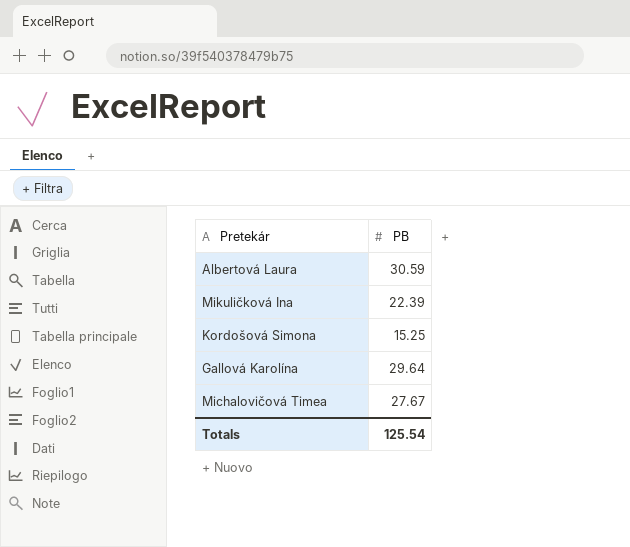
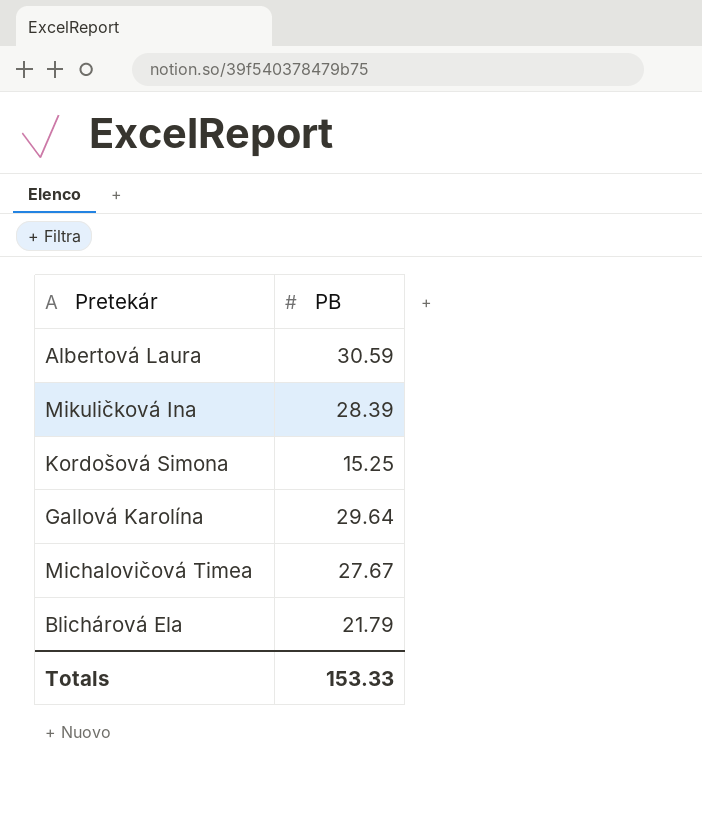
Mikuličková Ina | PB: 22.39 -> 28.39
row Blichárová Ela: none -> 21.79
Totals | PB: 125.54 -> 153.33

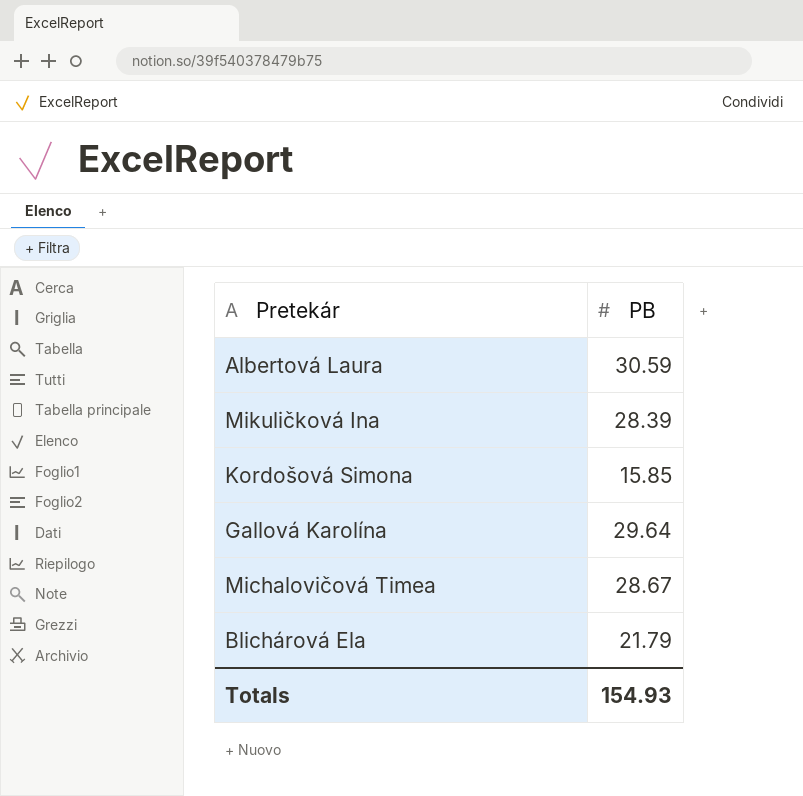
Kordošová Simona | PB: 15.25 -> 15.85
Michalovičová Timea | PB: 27.67 -> 28.67
Totals | PB: 153.33 -> 154.93

